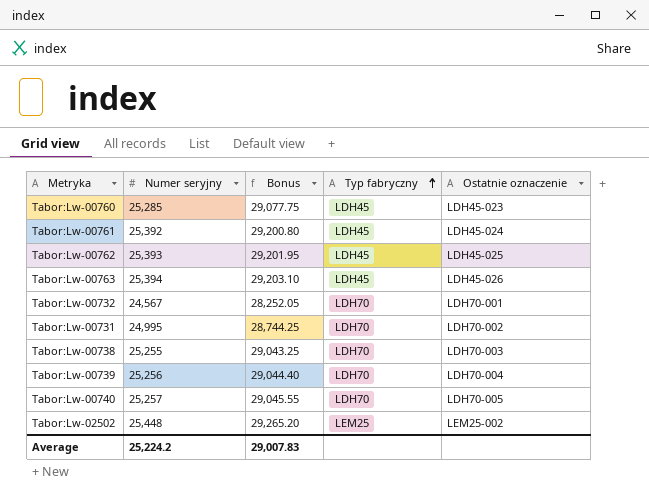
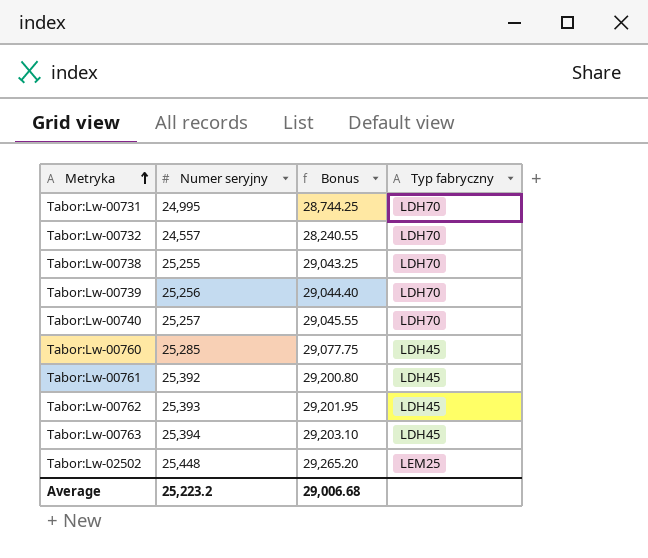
row order: Typ fabryczny ascending -> Metryka ascending
column Ostatnie oznaczenie | position: 5 -> none
Tabor:Lw-00732 | Numer seryjny: 24,567 -> 24,557
Tabor:Lw-00732 | Bonus: 28,252.05 -> 28,240.55
Average | Numer seryjny: 25,224.2 -> 25,223.2
Average | Bonus: 29,007.83 -> 29,006.68

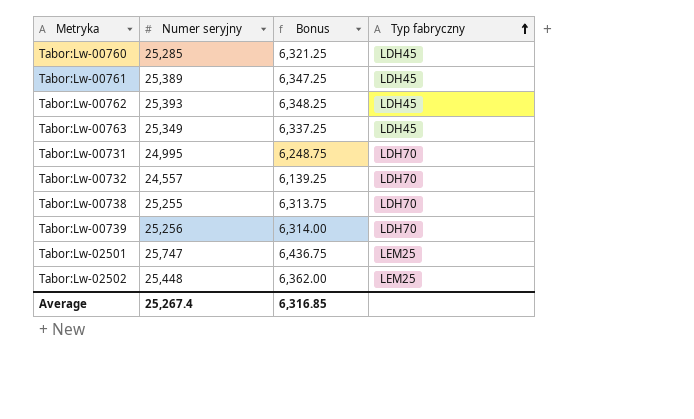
row order: Metryka ascending -> Typ fabryczny ascending
column Bonus | formula: [Numer seryjny] * 1.15 -> [Numer seryjny] * 0.25
row Tabor:Lw-00740: 25,257 | 29,045.55 | LDH70 -> none
Tabor:Lw-00761 | Numer seryjny: 25,392 -> 25,389
Tabor:Lw-00763 | Numer seryjny: 25,394 -> 25,349
row Tabor:Lw-02501: none -> 25,747 | 6,436.75 | LEM25
Average | Numer seryjny: 25,223.2 -> 25,267.4
Average | Bonus: 29,006.68 -> 6,316.85

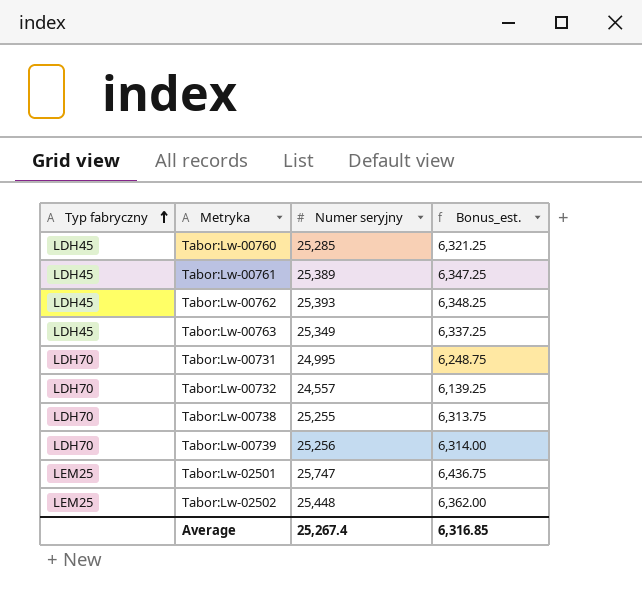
column Typ fabryczny | position: 4 -> 1
column name: Bonus -> Bonus_est.

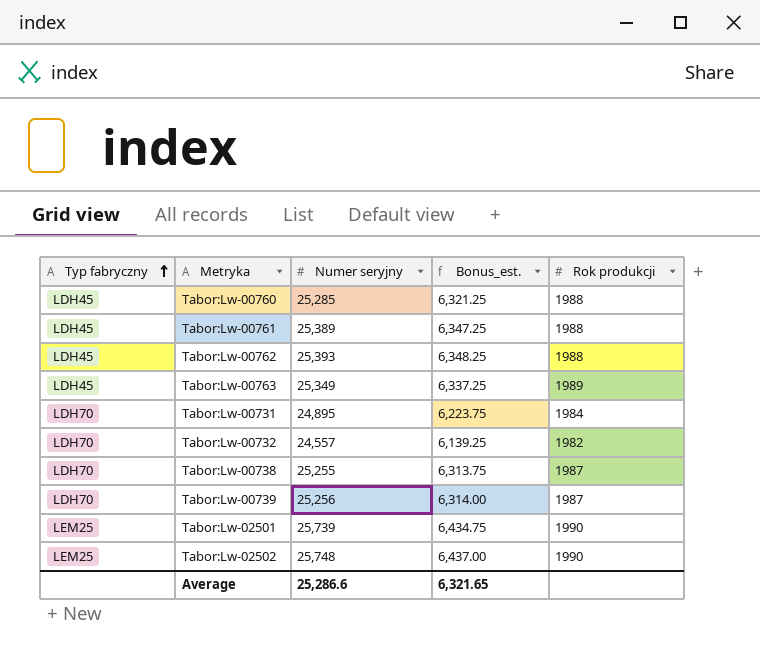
column Rok produkcji | position: none -> 5
Tabor:Lw-00731 | Numer seryjny: 24,995 -> 24,895
Tabor:Lw-00731 | Bonus_est.: 6,248.75 -> 6,223.75
Tabor:Lw-02501 | Numer seryjny: 25,747 -> 25,739
Tabor:Lw-02501 | Bonus_est.: 6,436.75 -> 6,434.75
Tabor:Lw-02502 | Numer seryjny: 25,448 -> 25,748
Tabor:Lw-02502 | Bonus_est.: 6,362.00 -> 6,437.00
Average | Numer seryjny: 25,267.4 -> 25,286.6
Average | Bonus_est.: 6,316.85 -> 6,321.65

